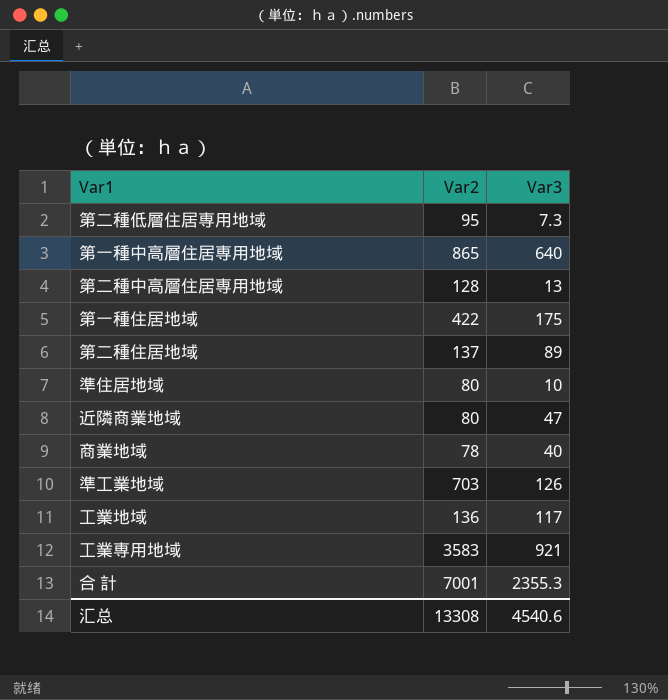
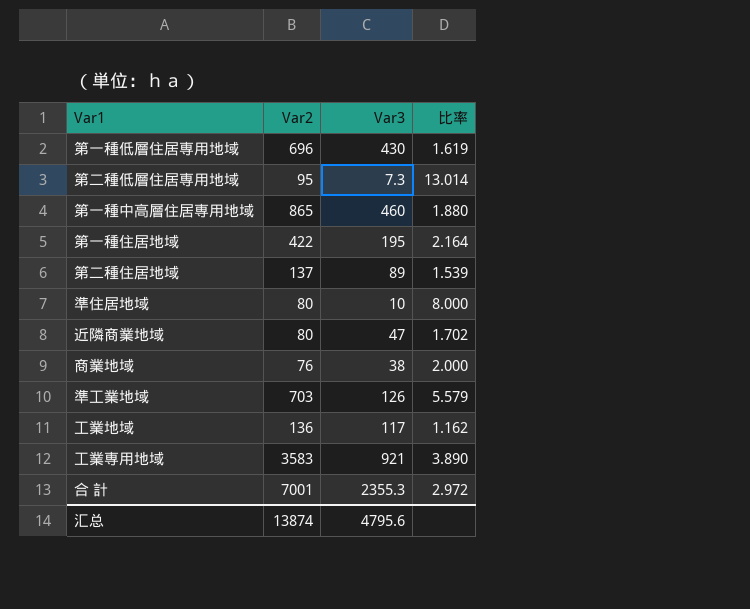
column 比率 | formula: none -> [Var2] / [Var3]
row 第二種中高層住居専用地域: 128 | 13 -> none
row 第一種低層住居専用地域: none -> 696 | 430 | 1.619
第一種中高層住居専用地域 | Var3: 640 -> 460
第一種住居地域 | Var3: 175 -> 195
商業地域 | Var2: 78 -> 76
商業地域 | Var3: 40 -> 38
汇总 | Var2: 13308 -> 13874
汇总 | Var3: 4540.6 -> 4795.6

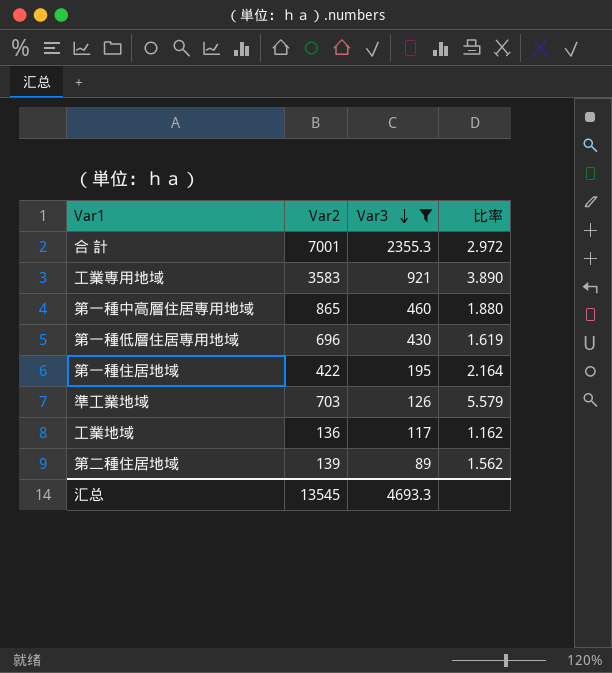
filter: none -> Var3 >= 89
row order: none -> Var3 descending
第二種住居地域 | Var2: 137 -> 139
第二種住居地域 | 比率: 1.539 -> 1.562
汇总 | Var2: 13874 -> 13545
汇总 | Var3: 4795.6 -> 4693.3

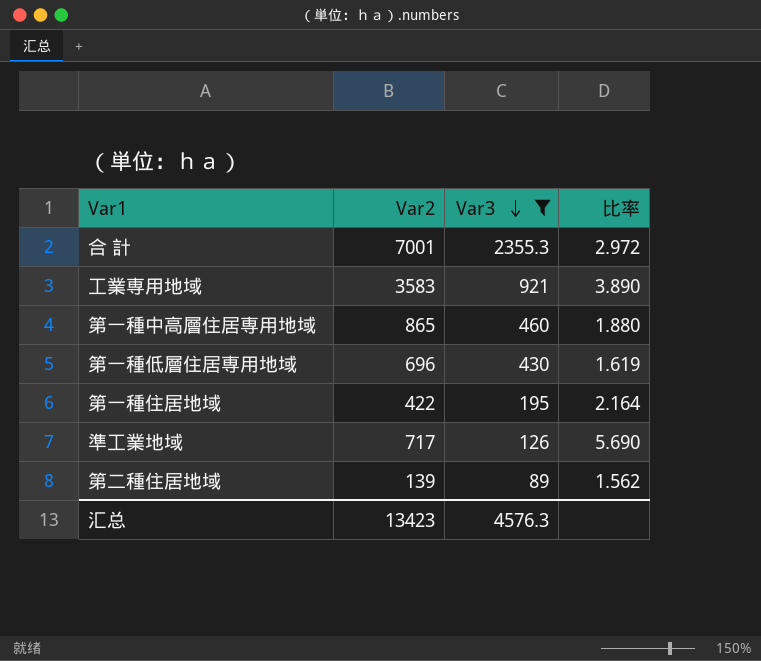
row 工業地域: 136 | 117 | 1.162 -> none
準工業地域 | Var2: 703 -> 717
準工業地域 | 比率: 5.579 -> 5.690
汇总 | Var2: 13545 -> 13423
汇总 | Var3: 4693.3 -> 4576.3

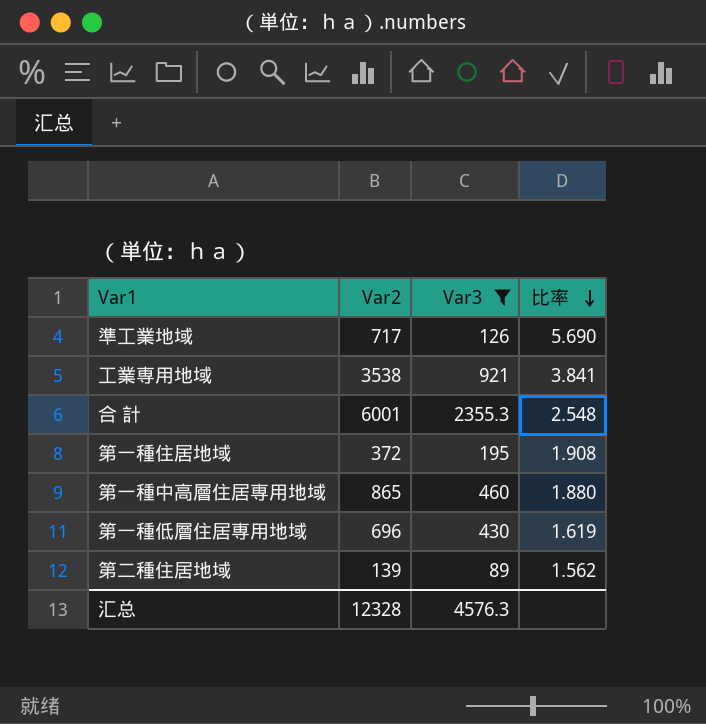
row order: Var3 descending -> 比率 descending
工業専用地域 | Var2: 3583 -> 3538
工業専用地域 | 比率: 3.890 -> 3.841
合 計 | Var2: 7001 -> 6001
合 計 | 比率: 2.972 -> 2.548
第一種住居地域 | Var2: 422 -> 372
第一種住居地域 | 比率: 2.164 -> 1.908
汇总 | Var2: 13423 -> 12328

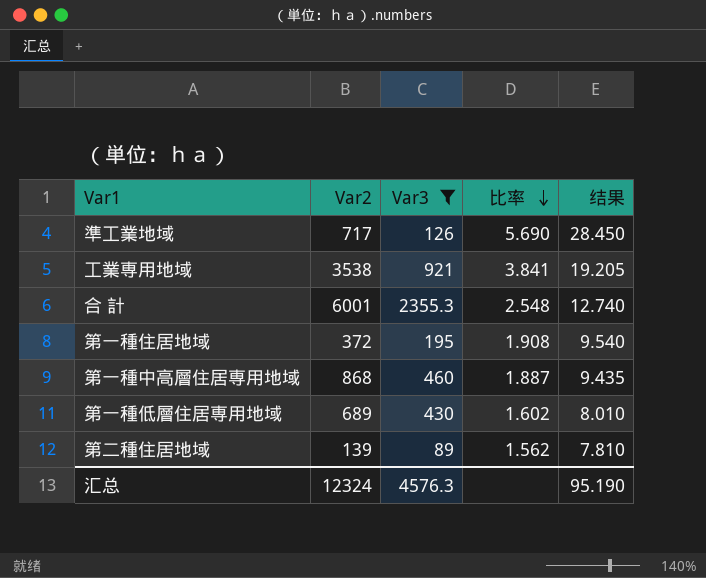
column 结果 | formula: none -> [比率] * 5
第一種中高層住居専用地域 | Var2: 865 -> 868
第一種中高層住居専用地域 | 比率: 1.880 -> 1.887
第一種低層住居専用地域 | Var2: 696 -> 689
第一種低層住居専用地域 | 比率: 1.619 -> 1.602
汇总 | Var2: 12328 -> 12324

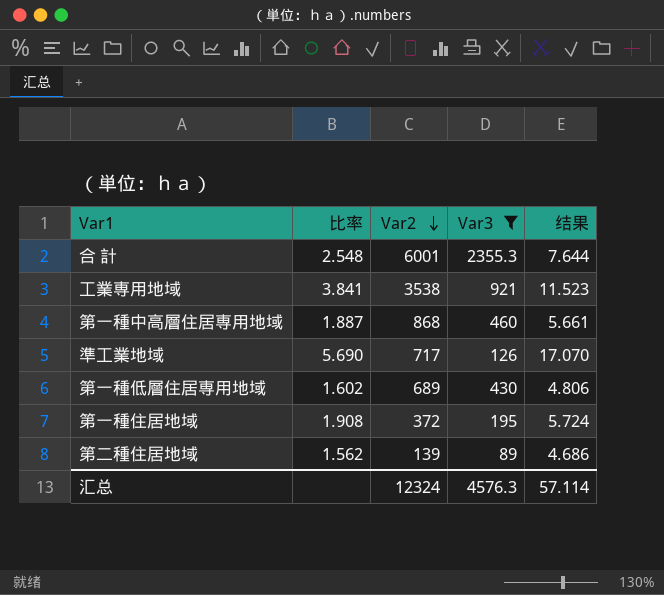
row order: 比率 descending -> Var2 descending
column 比率 | position: 4 -> 2
column 结果 | formula: [比率] * 5 -> [比率] * 3
汇总 | 结果: 95.190 -> 57.114

